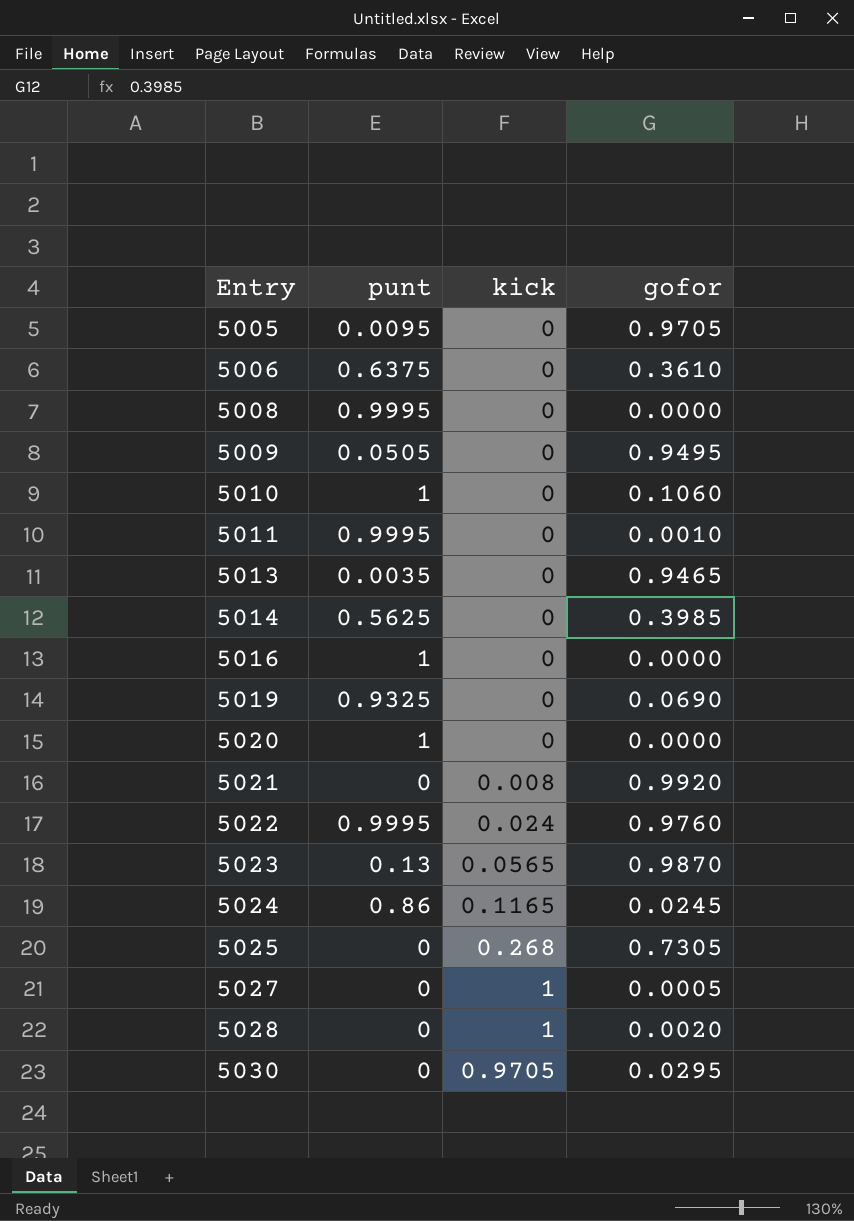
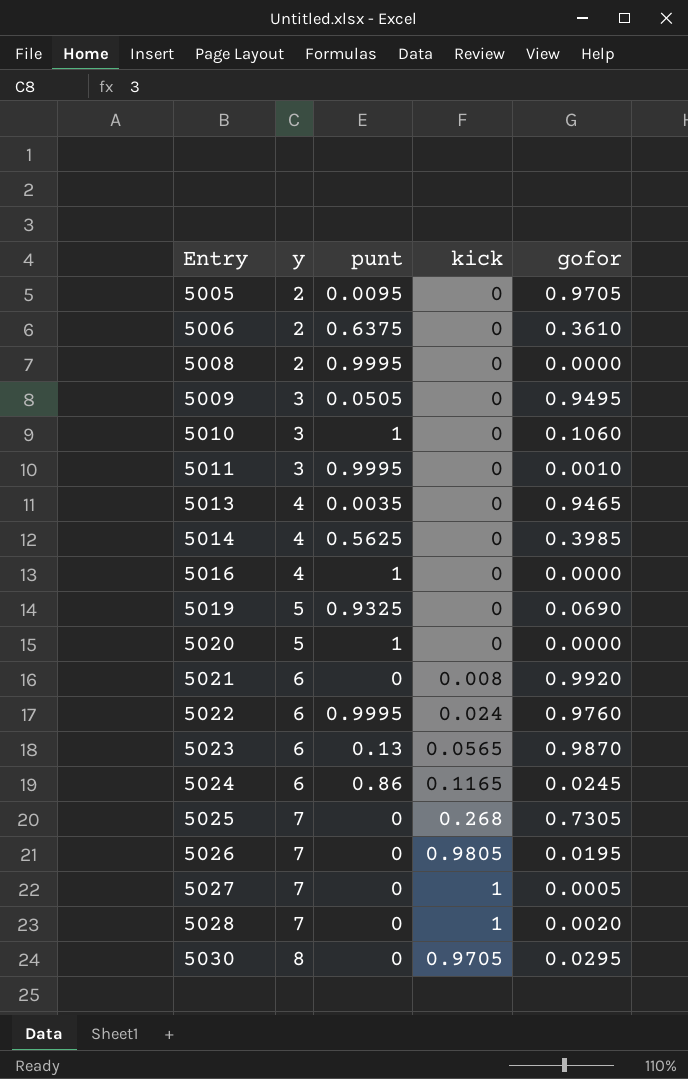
column y | position: none -> 2
row 5026: none -> 7 | 0 | 0.9805 | 0.0195

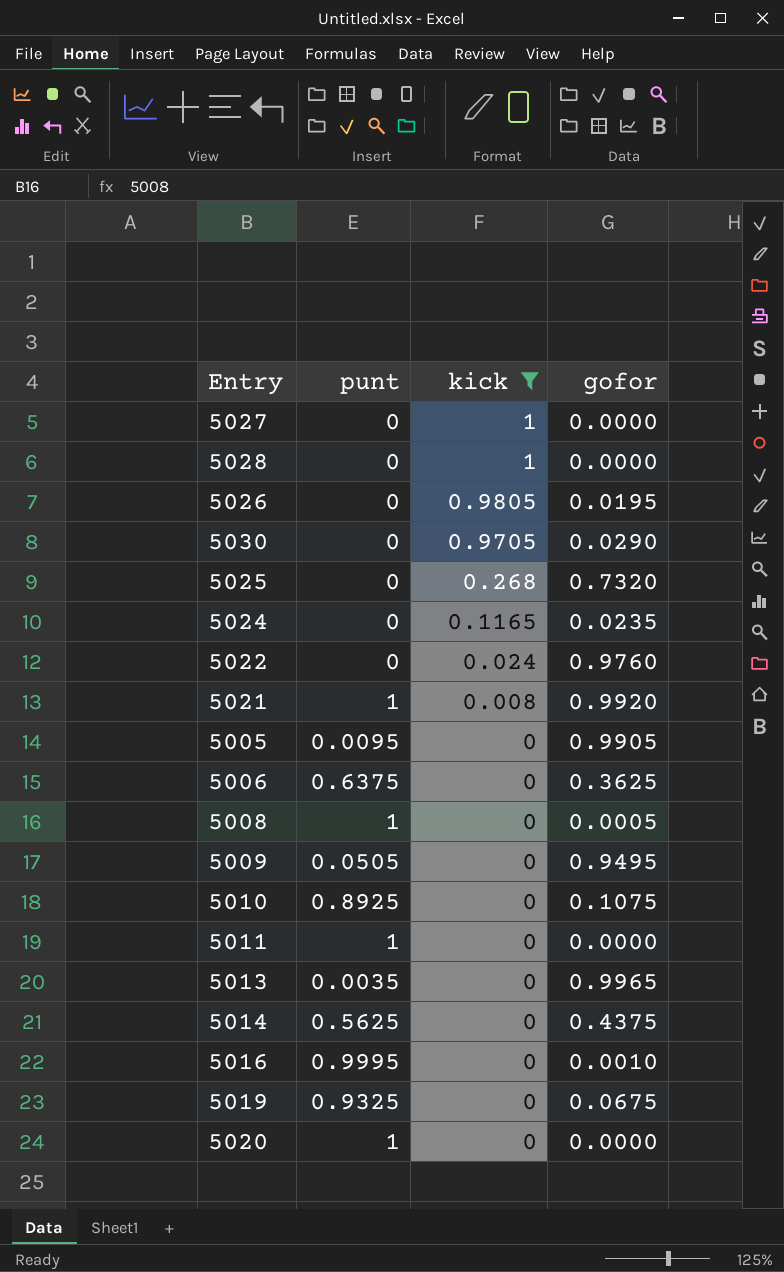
filter: none -> kick != 0.0565
row order: Entry ascending -> kick descending
column y | position: 2 -> none
5027 | gofor: 0.0005 -> 0.0000
5028 | gofor: 0.0020 -> 0.0000
5030 | gofor: 0.0295 -> 0.0290
5025 | gofor: 0.7305 -> 0.7320
5024 | punt: 0.86 -> 0
5024 | gofor: 0.0245 -> 0.0235
5022 | punt: 0.9995 -> 0
5021 | punt: 0 -> 1
5005 | gofor: 0.9705 -> 0.9905
5006 | gofor: 0.3610 -> 0.3625
5008 | punt: 0.9995 -> 1
5008 | gofor: 0.0000 -> 0.0005
5010 | punt: 1 -> 0.8925
5010 | gofor: 0.1060 -> 0.1075
5011 | punt: 0.9995 -> 1
5011 | gofor: 0.0010 -> 0.0000
5013 | gofor: 0.9465 -> 0.9965
5014 | gofor: 0.3985 -> 0.4375
5016 | punt: 1 -> 0.9995
5016 | gofor: 0.0000 -> 0.0010
5019 | gofor: 0.0690 -> 0.0675

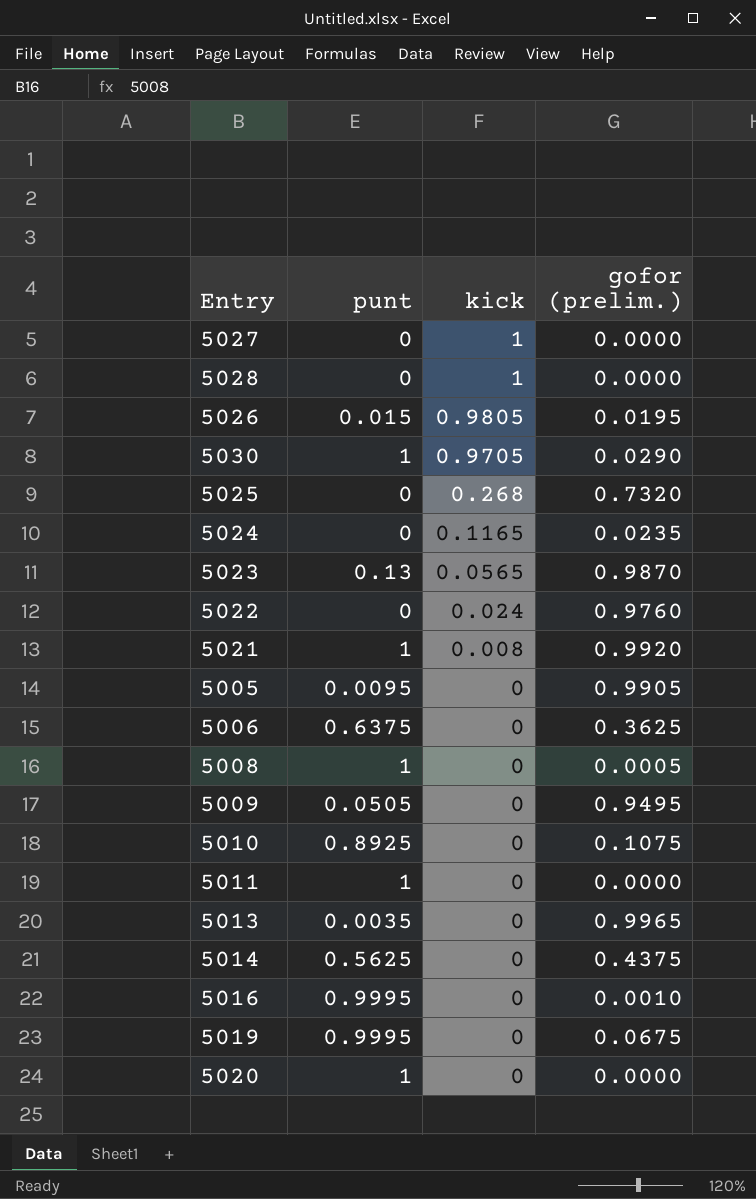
filter: kick != 0.0565 -> none
column name: gofor -> gofor (prelim.)
5026 | punt: 0 -> 0.015
5030 | punt: 0 -> 1
5019 | punt: 0.9325 -> 0.9995

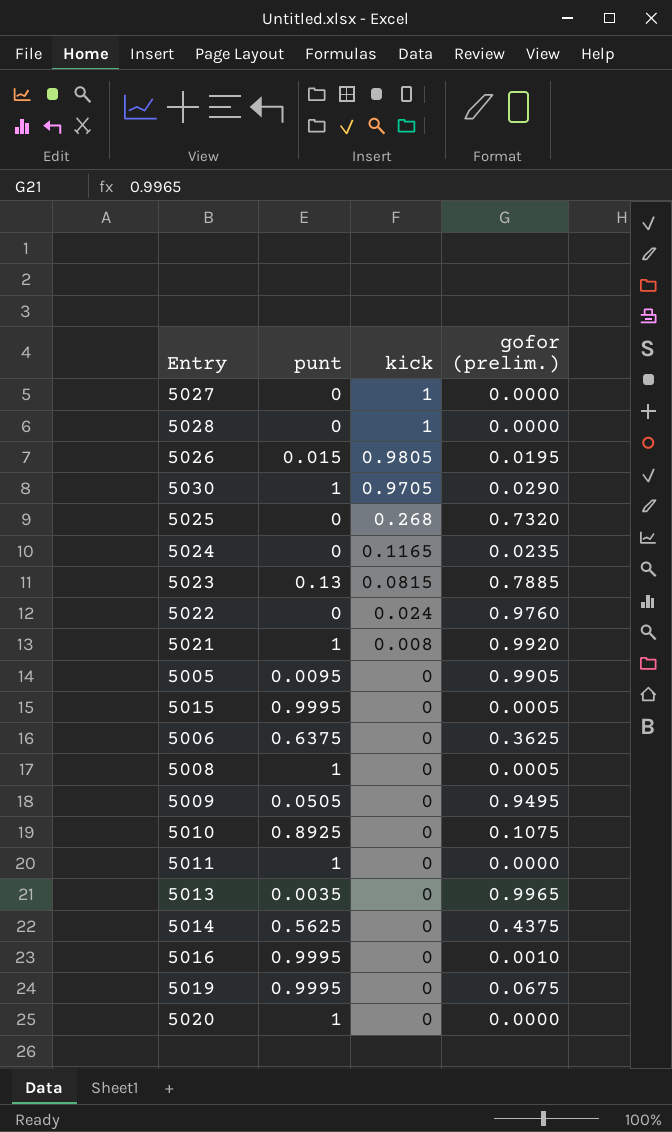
5023 | kick: 0.0565 -> 0.0815
5023 | gofor (prelim.): 0.9870 -> 0.7885
row 5015: none -> 0.9995 | 0 | 0.0005

